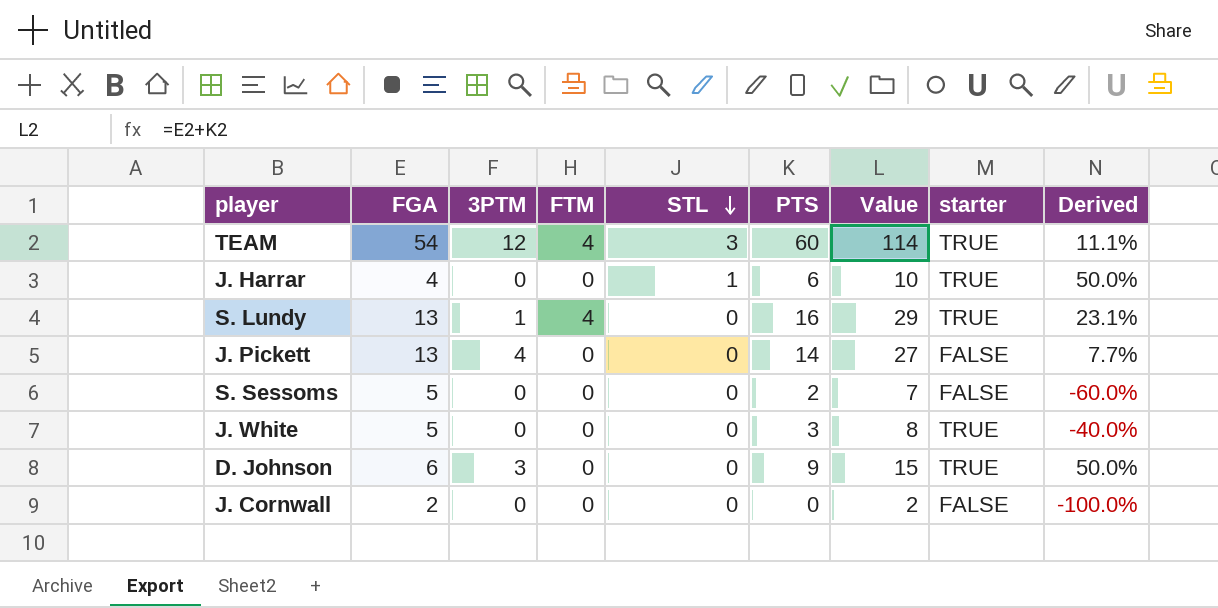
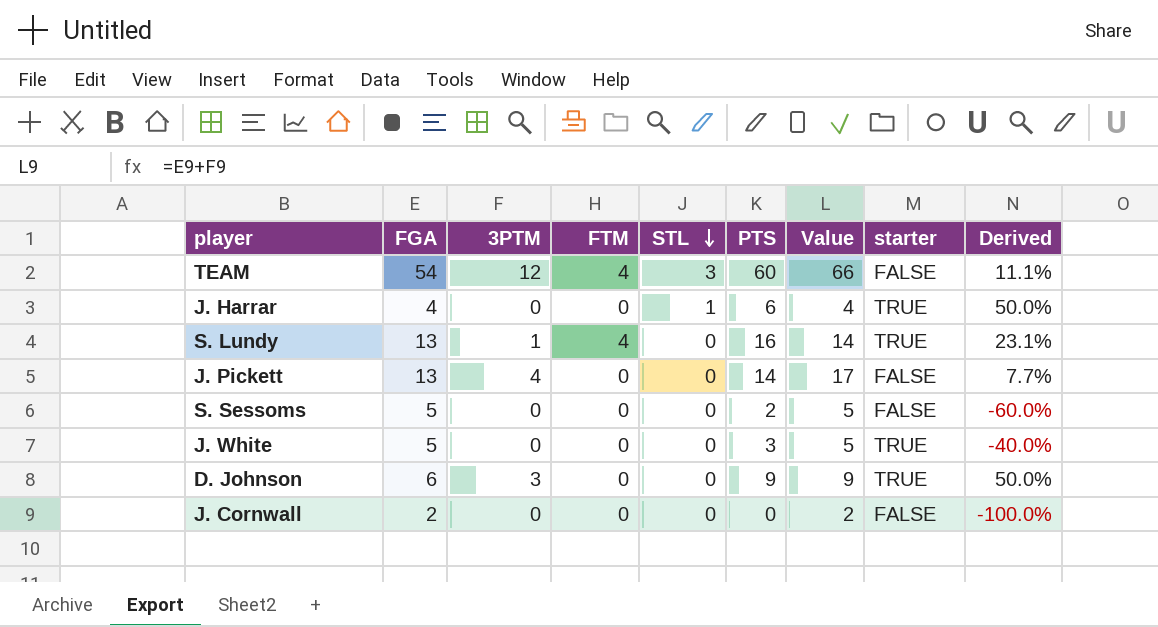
column Value | formula: [FGA] + [PTS] -> [FGA] + [3PTM]
TEAM | starter: TRUE -> FALSE

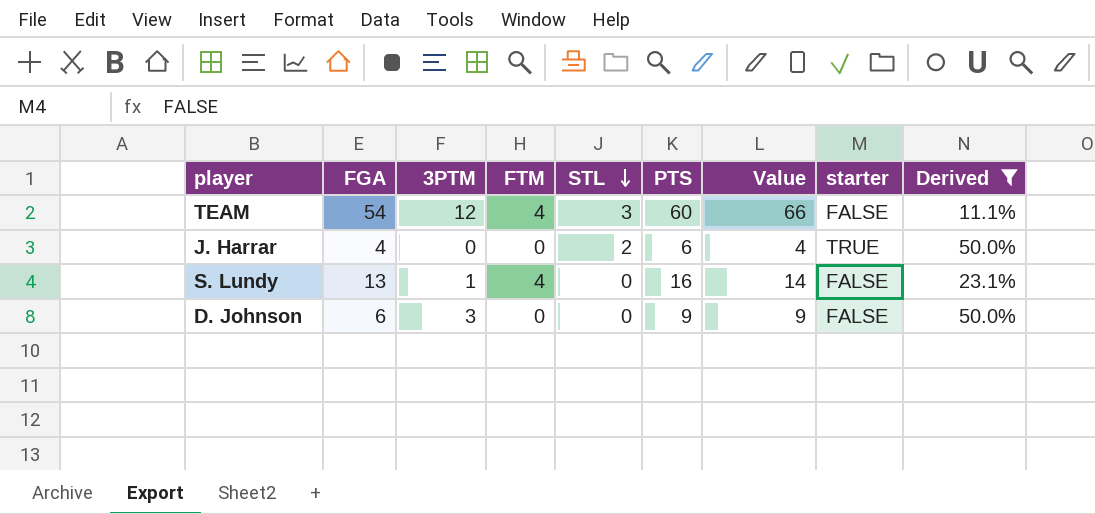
filter: none -> Derived >= 11.1%
J. Harrar | STL: 1 -> 2
S. Lundy | starter: TRUE -> FALSE
D. Johnson | starter: TRUE -> FALSE

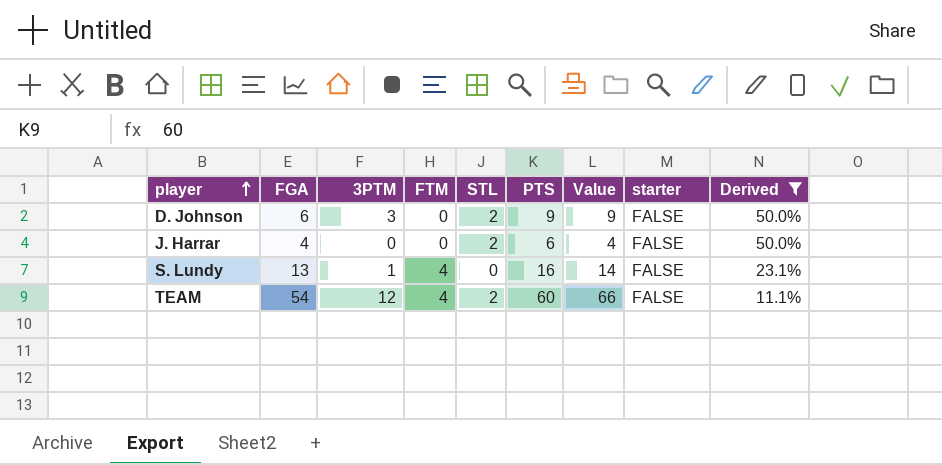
row order: STL descending -> player ascending
D. Johnson | STL: 0 -> 2
J. Harrar | starter: TRUE -> FALSE
TEAM | STL: 3 -> 2

